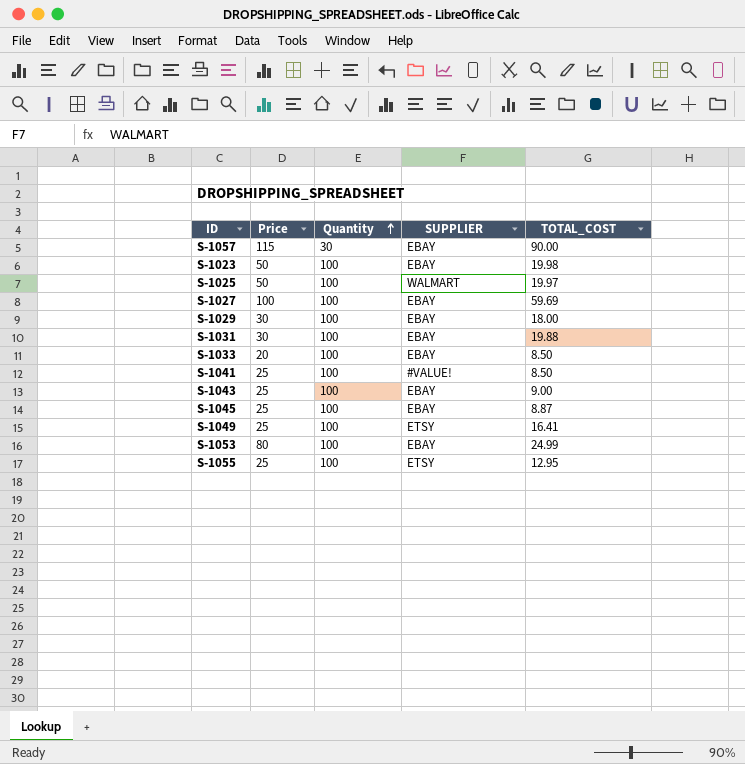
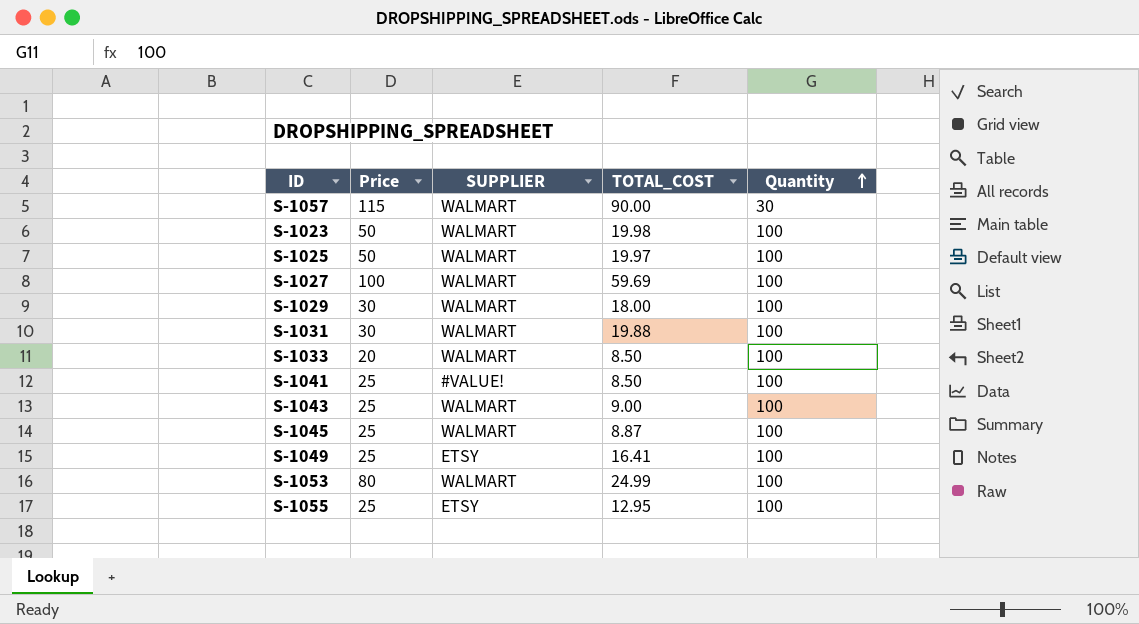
column Quantity | position: 3 -> 5
S-1057 | SUPPLIER: EBAY -> WALMART
S-1023 | SUPPLIER: EBAY -> WALMART
S-1027 | SUPPLIER: EBAY -> WALMART
S-1029 | SUPPLIER: EBAY -> WALMART
S-1031 | SUPPLIER: EBAY -> WALMART
S-1033 | SUPPLIER: EBAY -> WALMART
S-1043 | SUPPLIER: EBAY -> WALMART
S-1045 | SUPPLIER: EBAY -> WALMART
S-1053 | SUPPLIER: EBAY -> WALMART

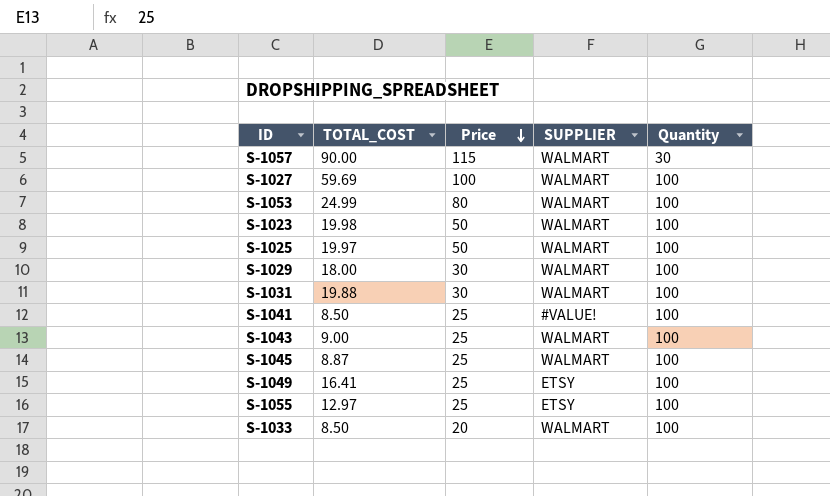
row order: Quantity ascending -> Price descending
column TOTAL_COST | position: 4 -> 2
S-1055 | TOTAL_COST: 12.95 -> 12.97

